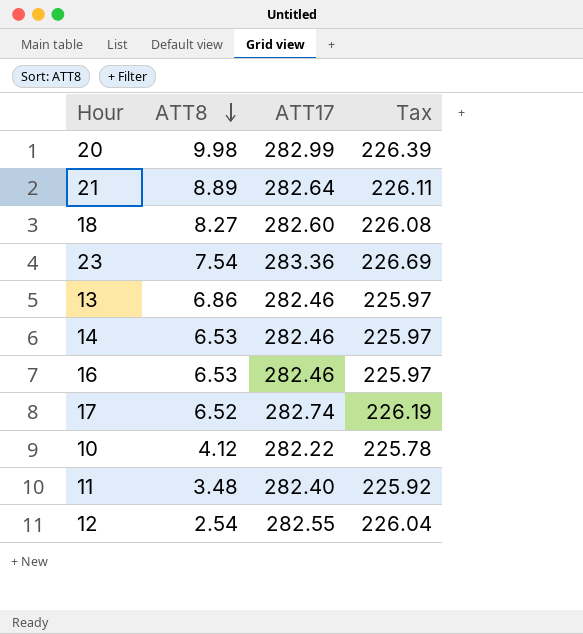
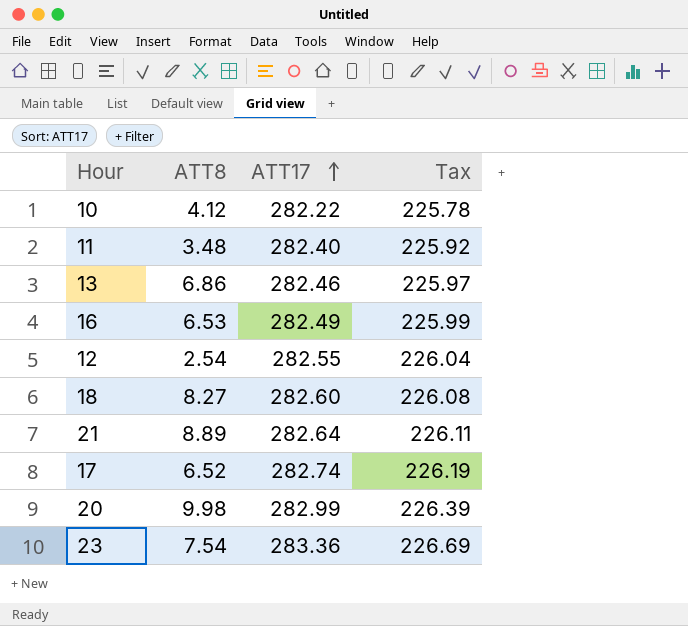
row order: ATT8 descending -> ATT17 ascending
row 14: 6.53 | 282.46 | 225.97 -> none
16 | ATT17: 282.46 -> 282.49
16 | Tax: 225.97 -> 225.99

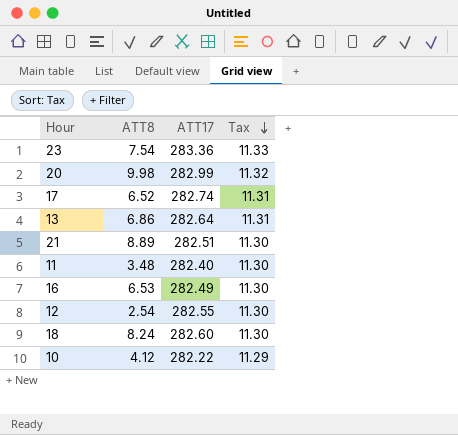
row order: ATT17 ascending -> Tax descending
column Tax | formula: [ATT17] * 0.8 -> [ATT17] * 0.04
13 | ATT17: 282.46 -> 282.64
21 | ATT17: 282.64 -> 282.51
18 | ATT8: 8.27 -> 8.24

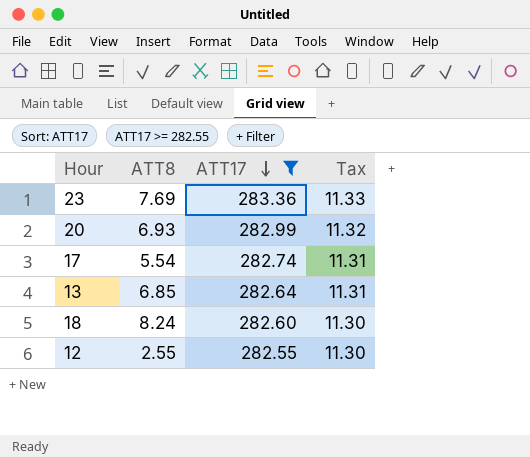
filter: none -> ATT17 >= 282.55
row order: Tax descending -> ATT17 descending
23 | ATT8: 7.54 -> 7.69
20 | ATT8: 9.98 -> 6.93
17 | ATT8: 6.52 -> 5.54
13 | ATT8: 6.86 -> 6.85
12 | ATT8: 2.54 -> 2.55

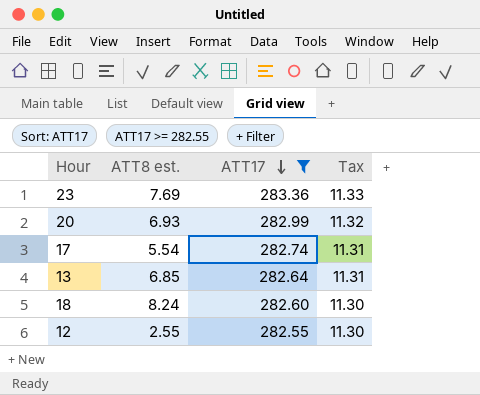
column name: ATT8 -> ATT8 est.

